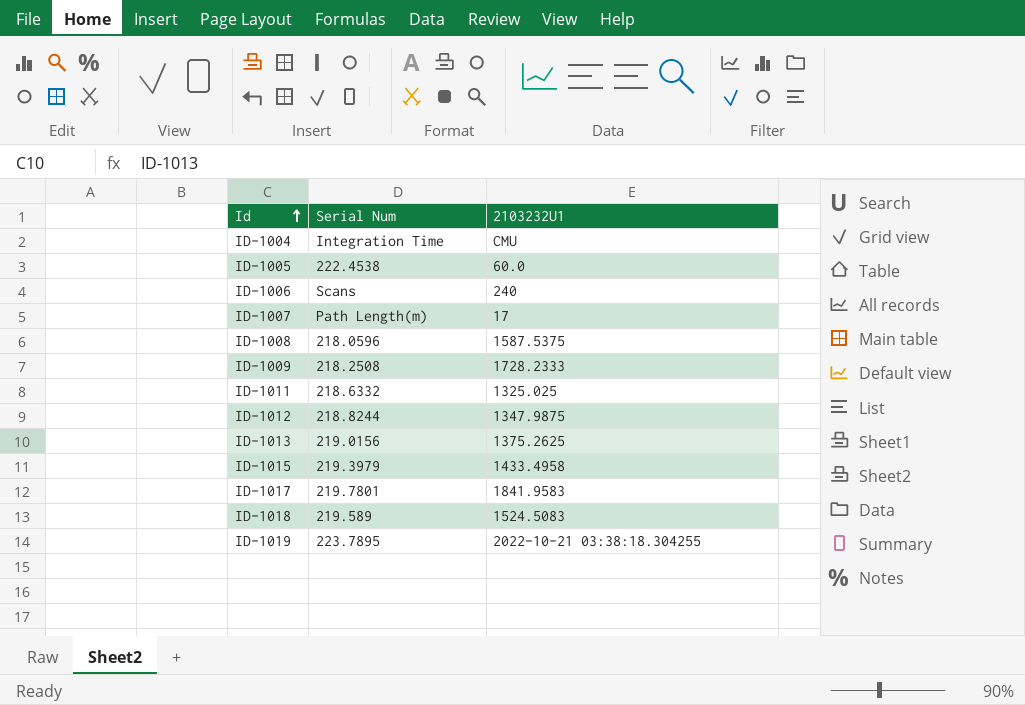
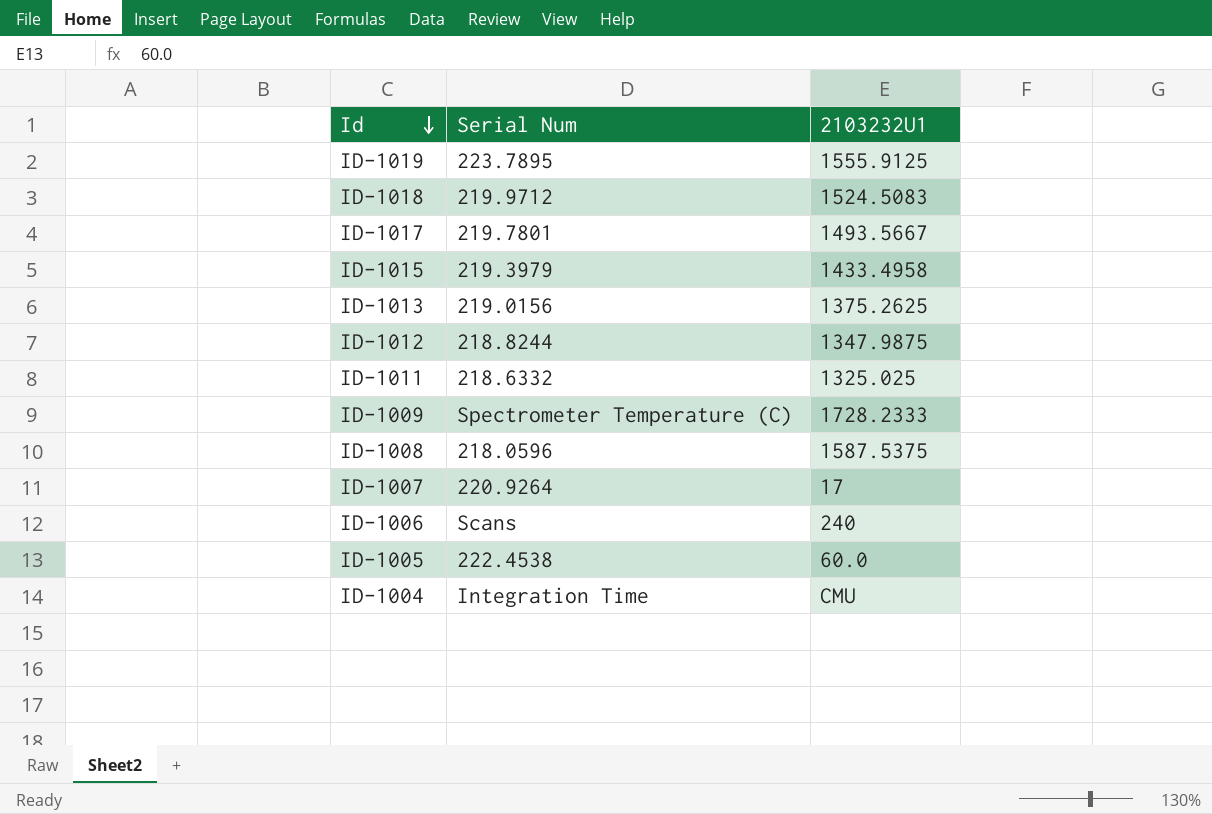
row order: Id ascending -> Id descending
ID-1019 | 2103232U1: 2022-10-21 03:38:18.304255 -> 1555.9125
ID-1018 | Serial Num: 219.589 -> 219.9712
ID-1017 | 2103232U1: 1841.9583 -> 1493.5667
ID-1009 | Serial Num: 218.2508 -> Spectrometer Temperature (C)
ID-1007 | Serial Num: Path Length(m) -> 220.9264

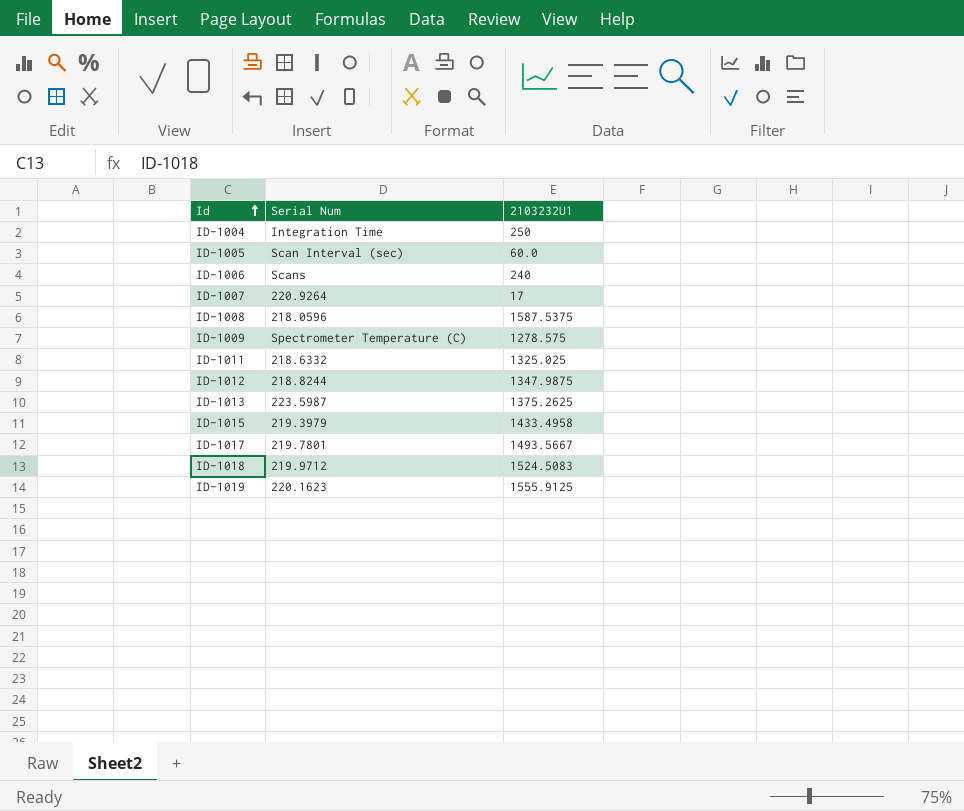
row order: Id descending -> Id ascending
ID-1004 | 2103232U1: CMU -> 250
ID-1005 | Serial Num: 222.4538 -> Scan Interval (sec)
ID-1009 | 2103232U1: 1728.2333 -> 1278.575
ID-1013 | Serial Num: 219.0156 -> 223.5987
ID-1019 | Serial Num: 223.7895 -> 220.1623

